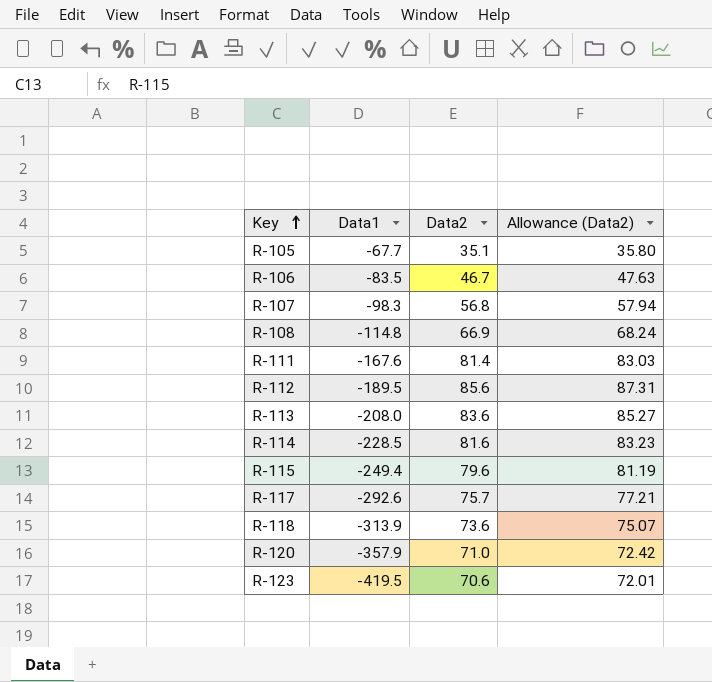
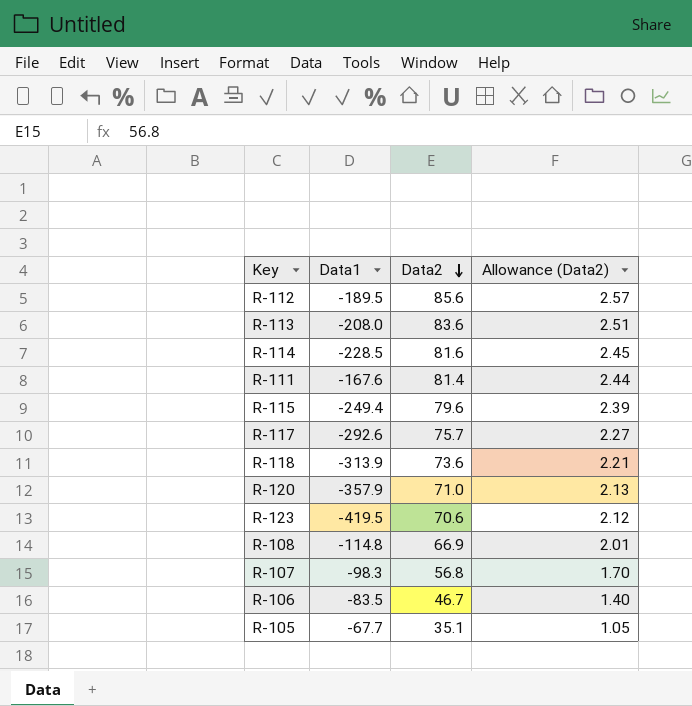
row order: Key ascending -> Data2 descending
column Allowance (Data2) | formula: [Data2] * 1.02 -> [Data2] * 0.03

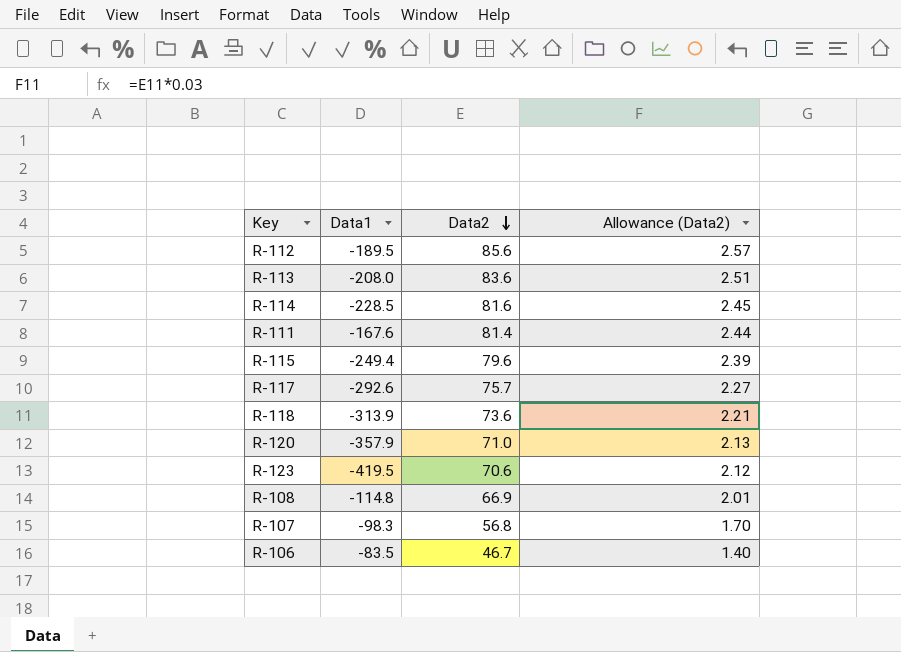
row R-105: -67.7 | 35.1 | 1.05 -> none

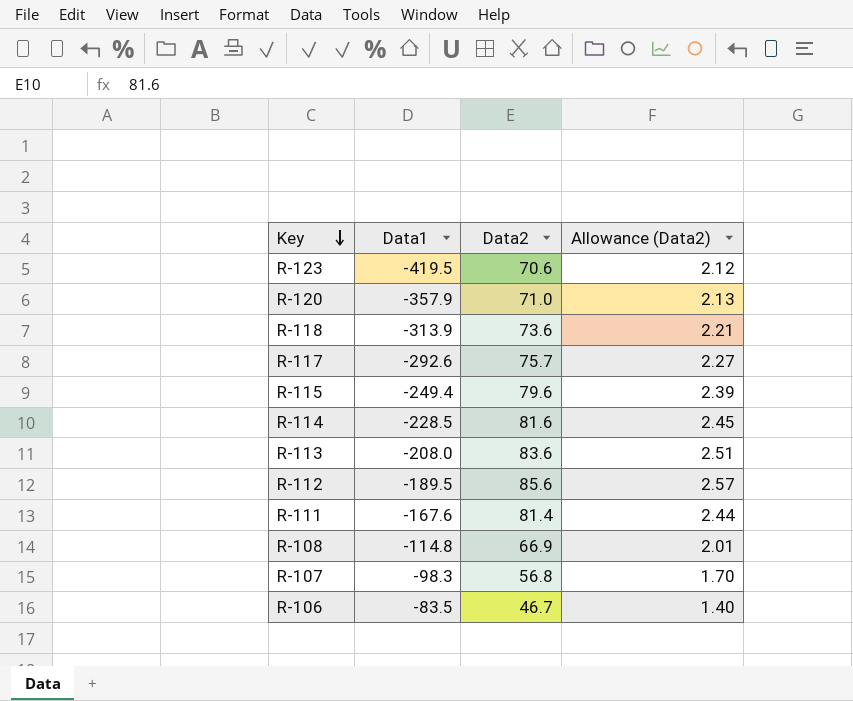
row order: Data2 descending -> Key descending

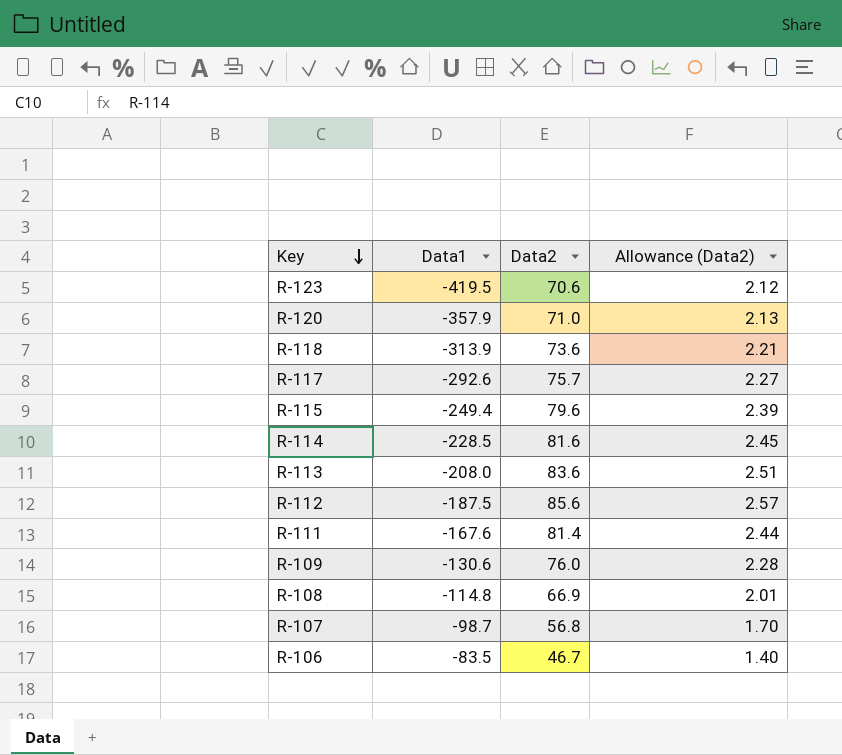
R-112 | Data1: -189.5 -> -187.5
row R-109: none -> -130.6 | 76.0 | 2.28
R-107 | Data1: -98.3 -> -98.7

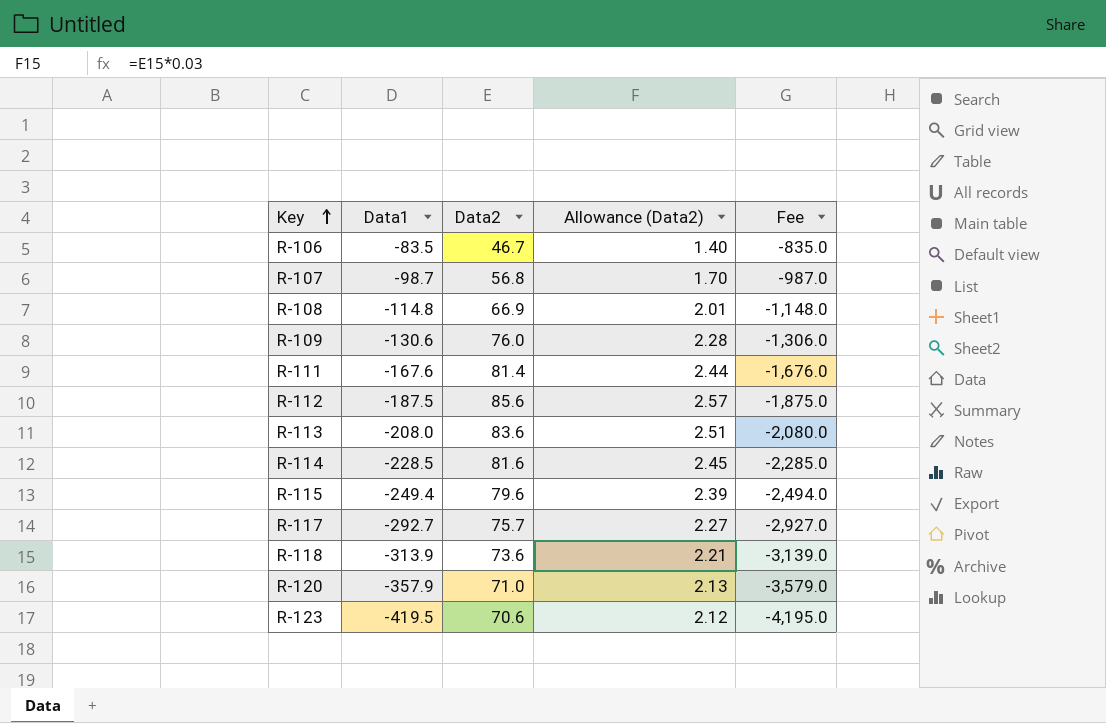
row order: Key descending -> Key ascending
column Fee | formula: none -> [Data1] * 10
R-117 | Data1: -292.6 -> -292.7

